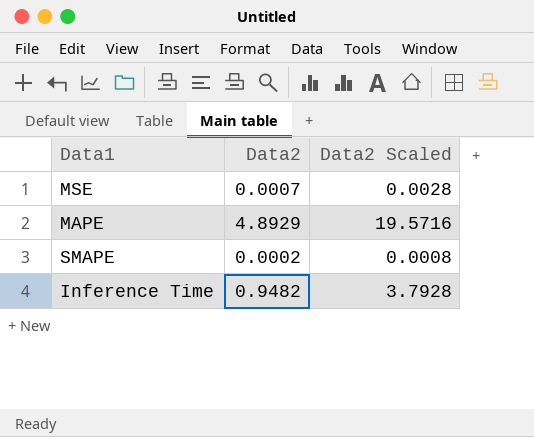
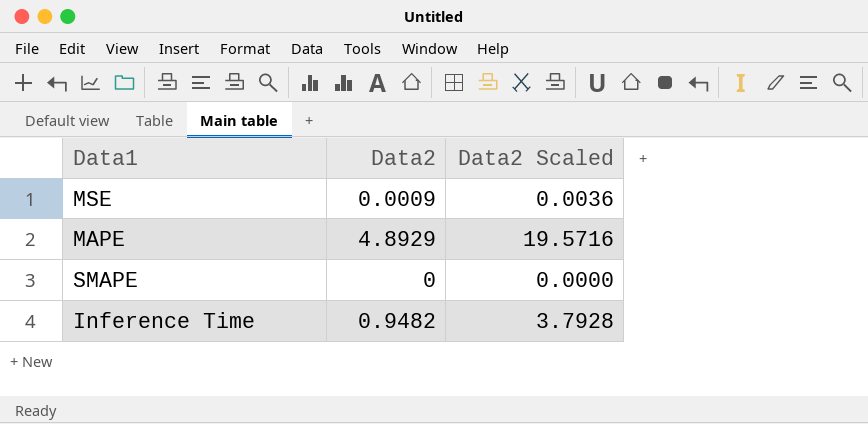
MSE | Data2: 0.0007 -> 0.0009
MSE | Data2 Scaled: 0.0028 -> 0.0036
SMAPE | Data2: 0.0002 -> 0
SMAPE | Data2 Scaled: 0.0008 -> 0.0000

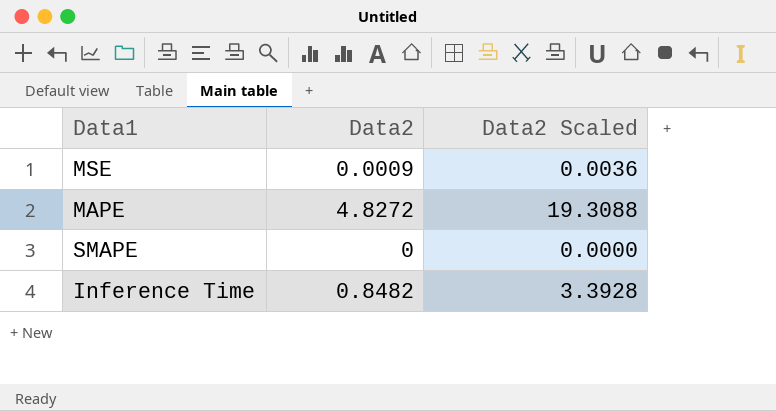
MAPE | Data2: 4.8929 -> 4.8272
MAPE | Data2 Scaled: 19.5716 -> 19.3088
Inference Time | Data2: 0.9482 -> 0.8482
Inference Time | Data2 Scaled: 3.7928 -> 3.3928

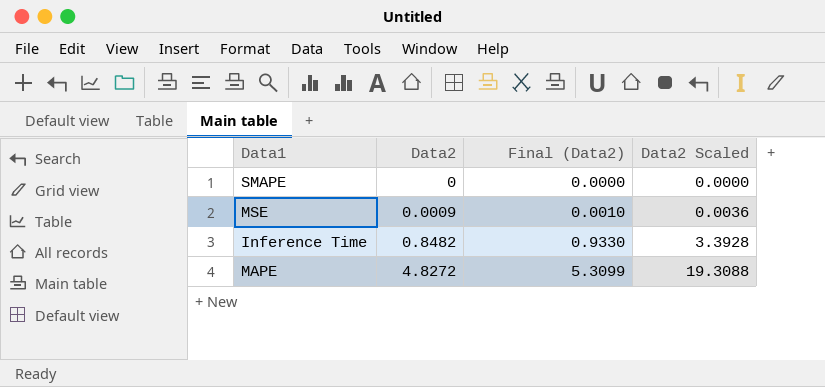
row order: none -> Data2 ascending
column Final (Data2) | formula: none -> [Data2] * 1.1

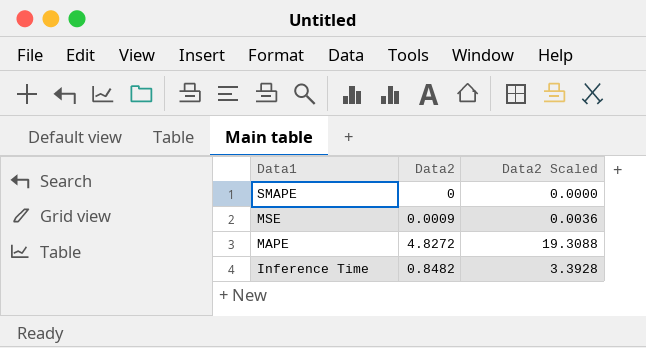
row order: Data2 ascending -> Data1 descending
column Final (Data2) | formula: [Data2] * 1.1 -> none

